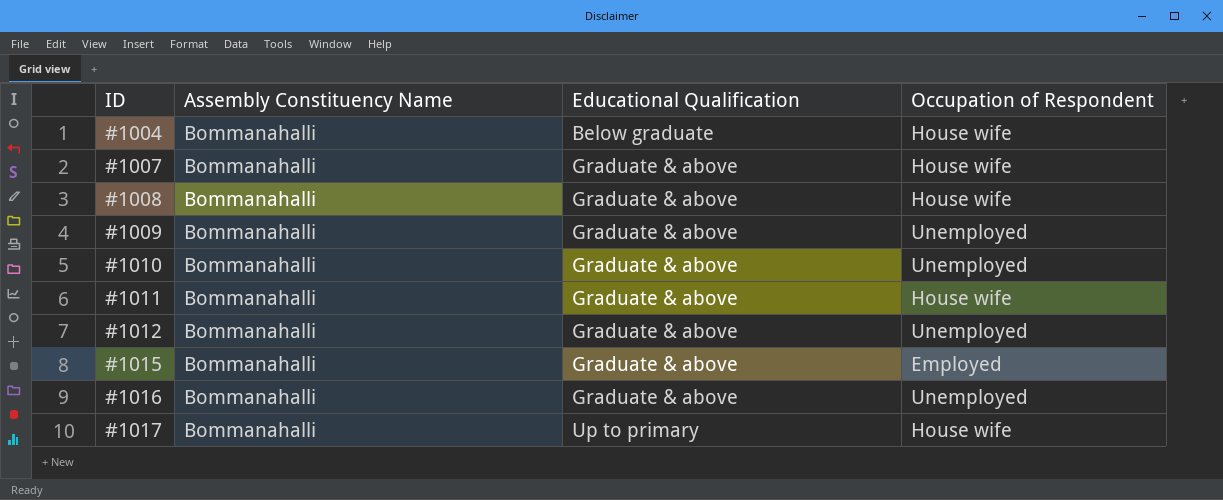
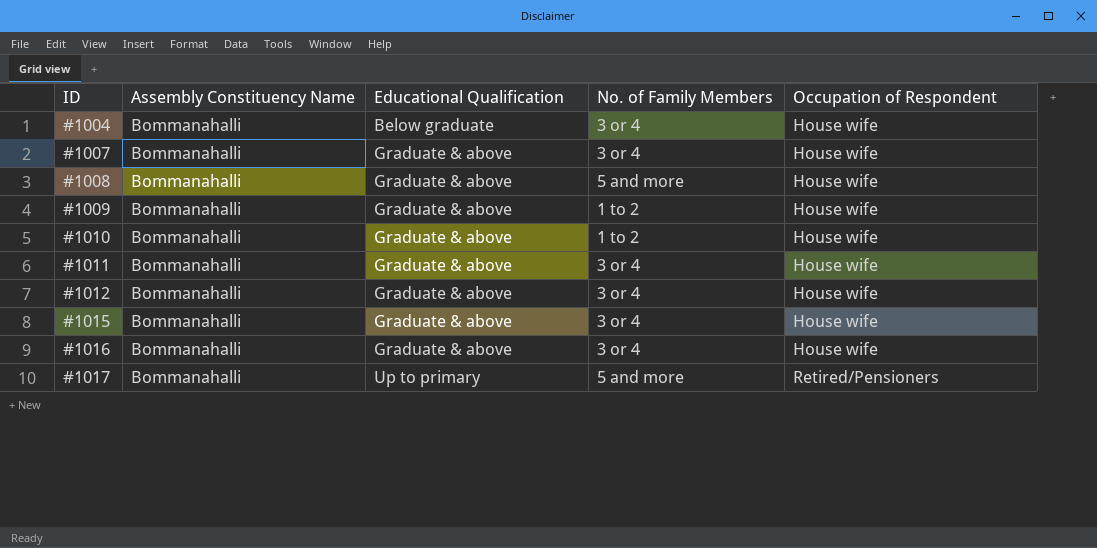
column No. of Family Members | position: none -> 4
#1009 | Occupation of Respondent: Unemployed -> House wife
#1010 | Occupation of Respondent: Unemployed -> House wife
#1012 | Occupation of Respondent: Unemployed -> House wife
#1015 | Occupation of Respondent: Employed -> House wife
#1016 | Occupation of Respondent: Unemployed -> House wife
#1017 | Occupation of Respondent: House wife -> Retired/Pensioners

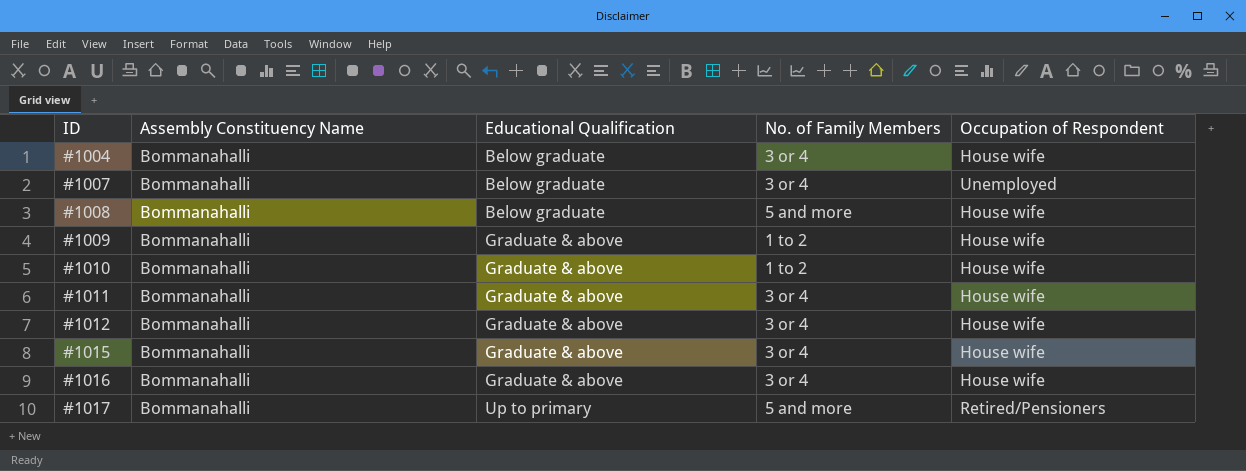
#1007 | Educational Qualification: Graduate & above -> Below graduate
#1007 | Occupation of Respondent: House wife -> Unemployed
#1008 | Educational Qualification: Graduate & above -> Below graduate

